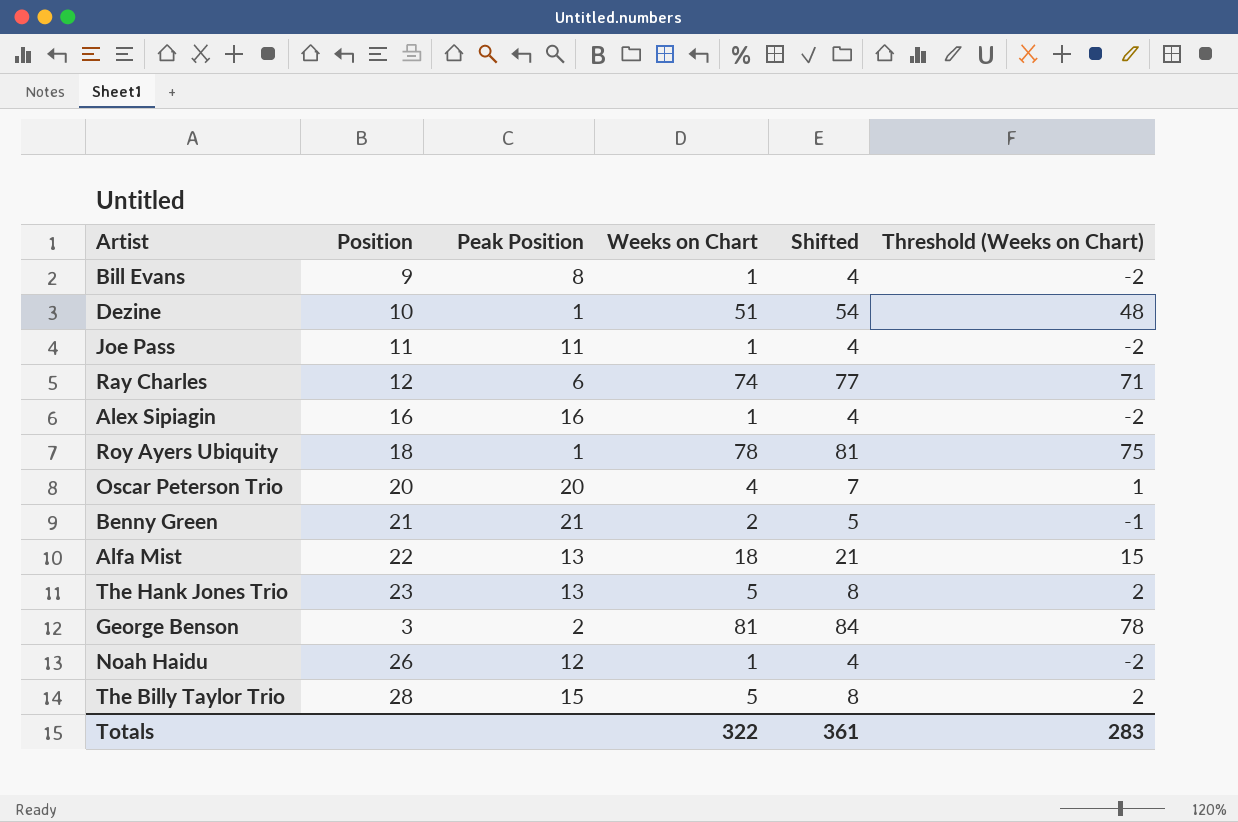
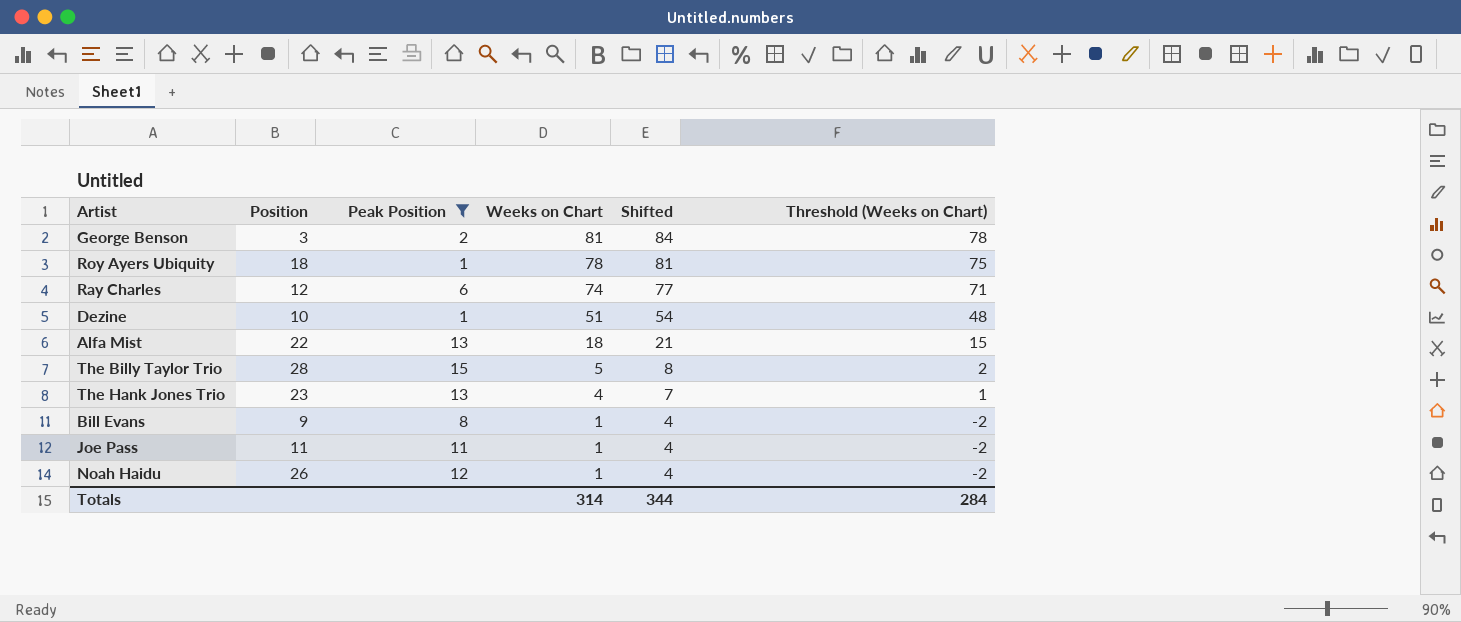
filter: none -> Peak Position <= 15
row order: none -> Weeks on Chart descending
The Hank Jones Trio | Weeks on Chart: 5 -> 4
The Hank Jones Trio | Shifted: 8 -> 7
The Hank Jones Trio | Threshold (Weeks on Chart): 2 -> 1
Totals | Weeks on Chart: 322 -> 314
Totals | Shifted: 361 -> 344
Totals | Threshold (Weeks on Chart): 283 -> 284

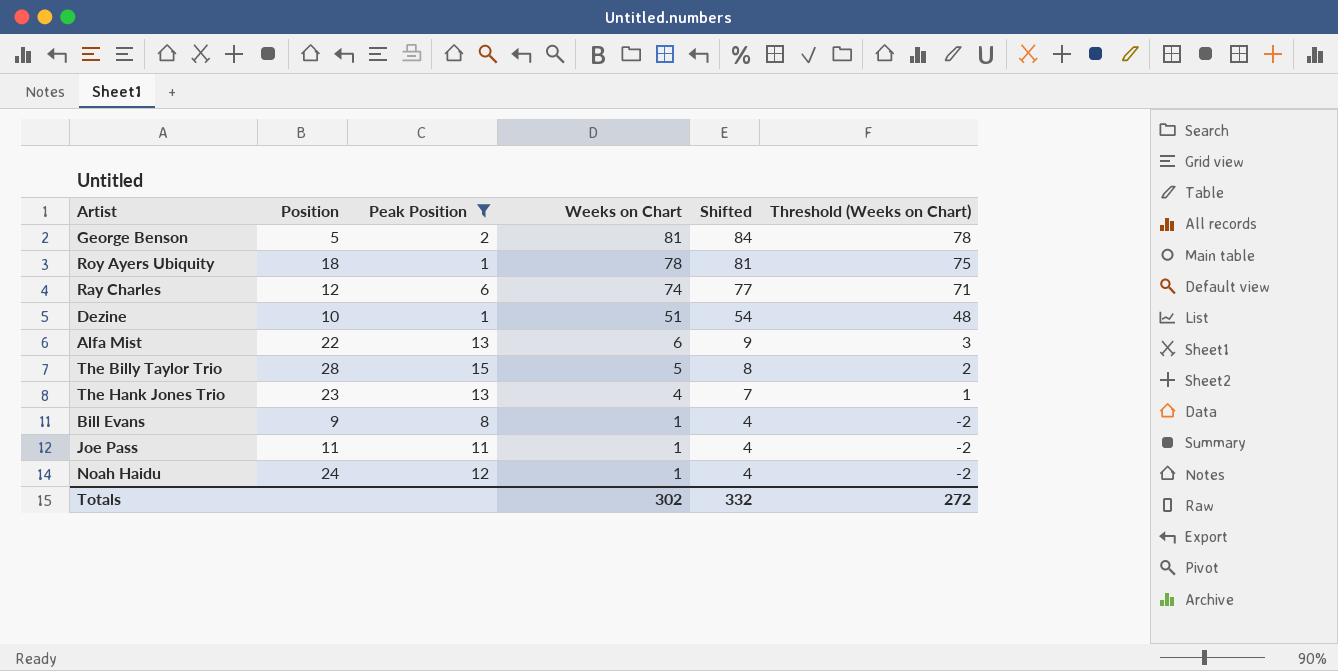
George Benson | Position: 3 -> 5
Alfa Mist | Weeks on Chart: 18 -> 6
Alfa Mist | Shifted: 21 -> 9
Alfa Mist | Threshold (Weeks on Chart): 15 -> 3
Noah Haidu | Position: 26 -> 24
Totals | Weeks on Chart: 314 -> 302
Totals | Shifted: 344 -> 332
Totals | Threshold (Weeks on Chart): 284 -> 272

